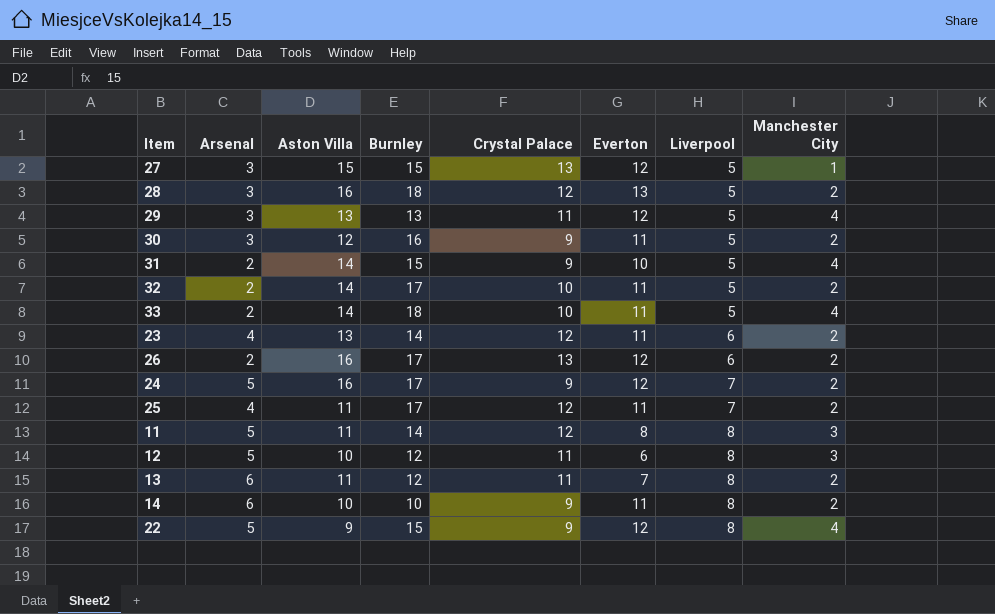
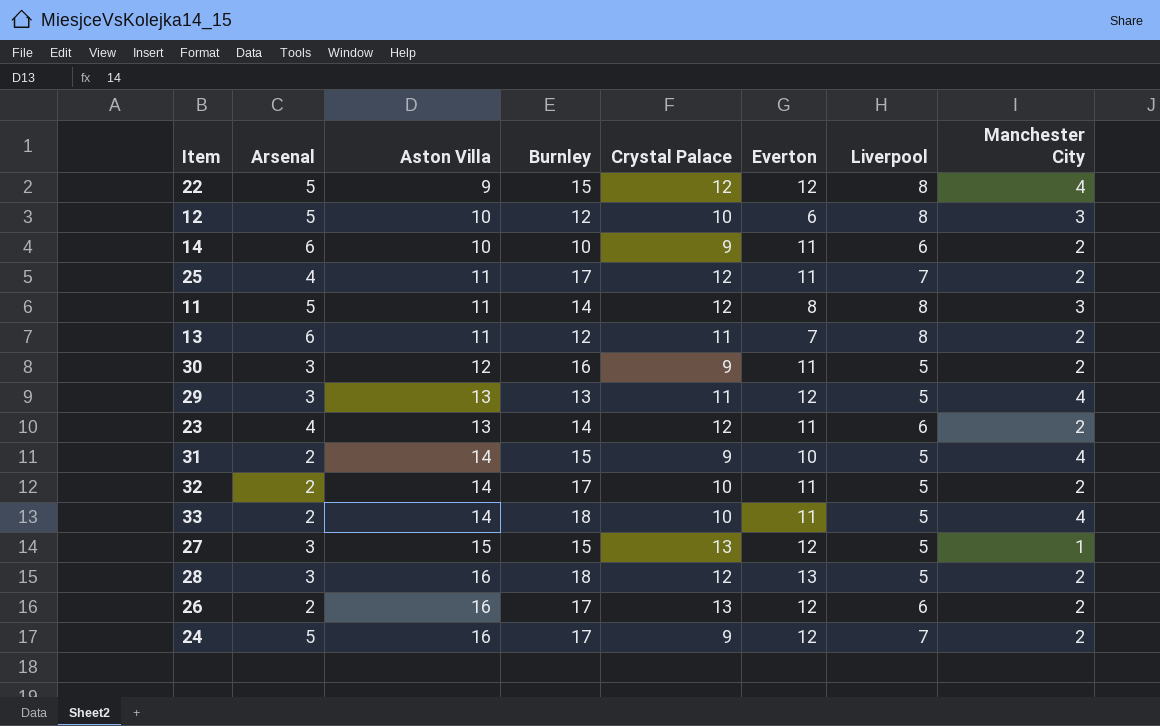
row order: Liverpool ascending -> Aston Villa ascending
22 | Crystal Palace: 9 -> 12
12 | Crystal Palace: 11 -> 10
14 | Liverpool: 8 -> 6

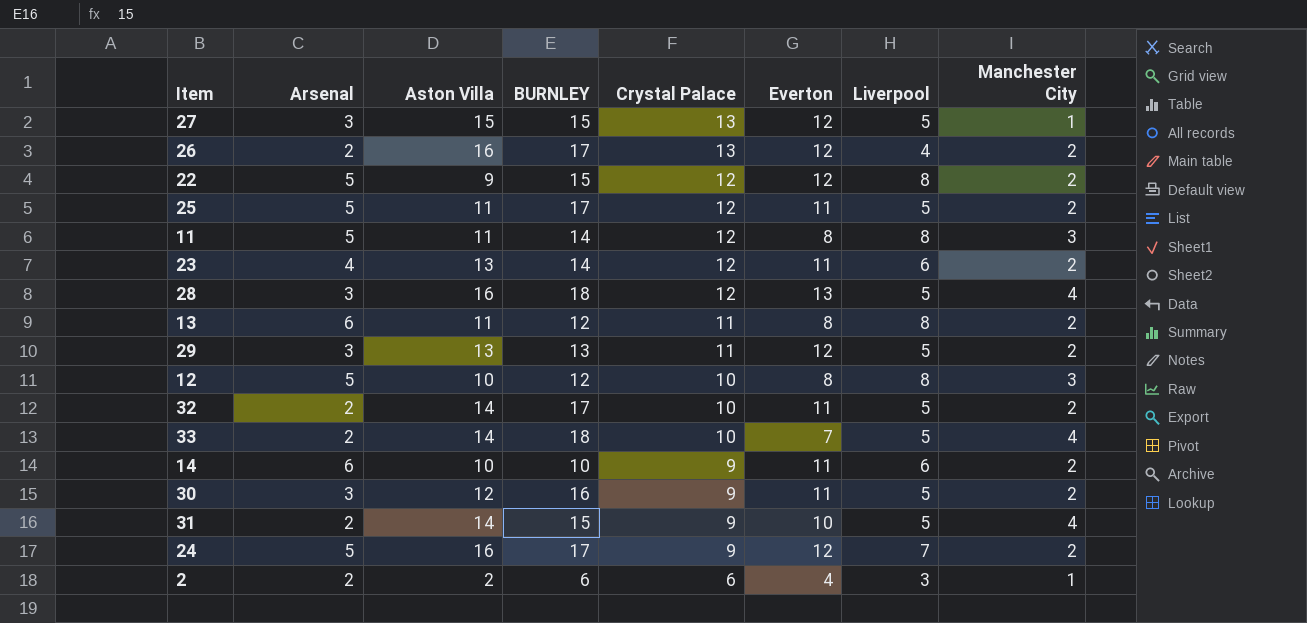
row order: Aston Villa ascending -> Crystal Palace descending
column name: Burnley -> BURNLEY
26 | Liverpool: 6 -> 4
22 | Manchester City: 4 -> 2
25 | Arsenal: 4 -> 5
25 | Liverpool: 7 -> 5
28 | Manchester City: 2 -> 4
13 | Everton: 7 -> 8
29 | Manchester City: 4 -> 2
12 | Everton: 6 -> 8
33 | Everton: 11 -> 7
row 2: none -> 2 | 2 | 6 | 6 | 4 | 3 | 1

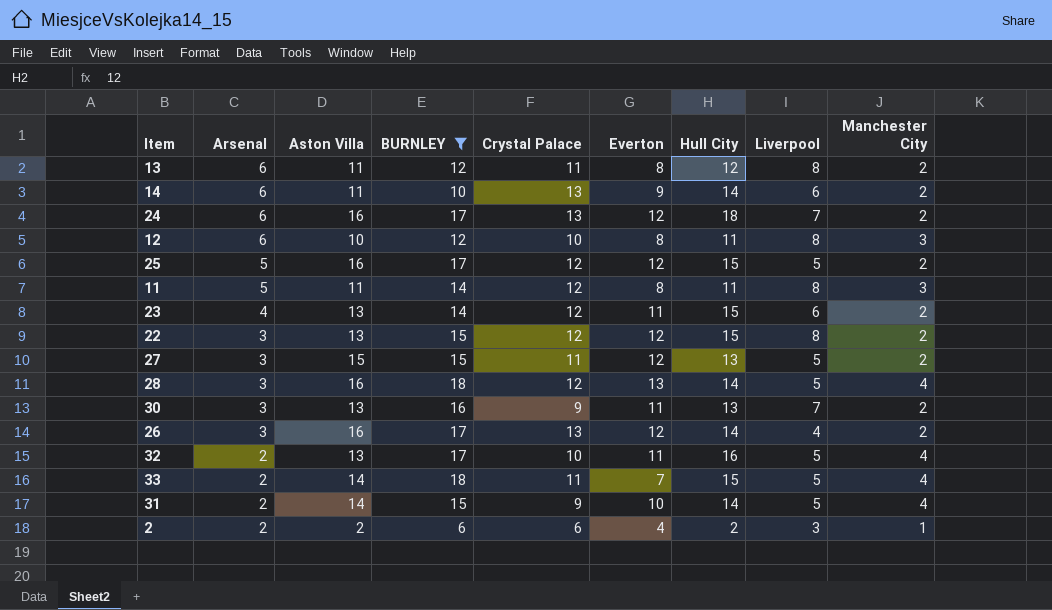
filter: none -> BURNLEY != 13
row order: Crystal Palace descending -> Arsenal descending
column Hull City | position: none -> 7
14 | Aston Villa: 10 -> 11
14 | Crystal Palace: 9 -> 13
14 | Everton: 11 -> 9
24 | Arsenal: 5 -> 6
24 | Crystal Palace: 9 -> 13
12 | Arsenal: 5 -> 6
25 | Aston Villa: 11 -> 16
25 | Everton: 11 -> 12
22 | Arsenal: 5 -> 3
22 | Aston Villa: 9 -> 13
27 | Crystal Palace: 13 -> 11
27 | Manchester City: 1 -> 2
30 | Aston Villa: 12 -> 13
30 | Liverpool: 5 -> 7
26 | Arsenal: 2 -> 3
32 | Aston Villa: 14 -> 13
32 | Manchester City: 2 -> 4
33 | Crystal Palace: 10 -> 11

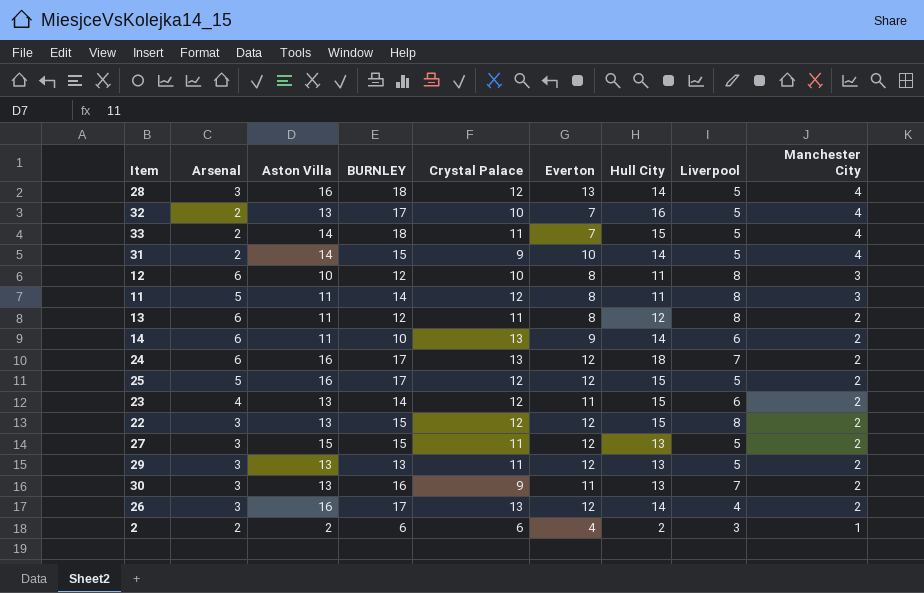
filter: BURNLEY != 13 -> none
row order: Arsenal descending -> Manchester City descending
32 | Everton: 11 -> 7

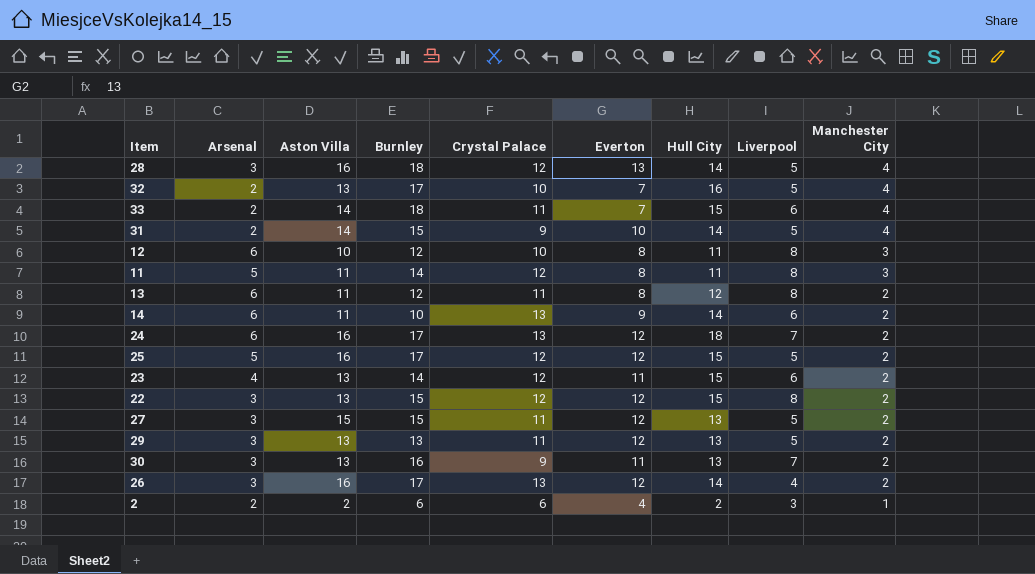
column name: BURNLEY -> Burnley
33 | Liverpool: 5 -> 6

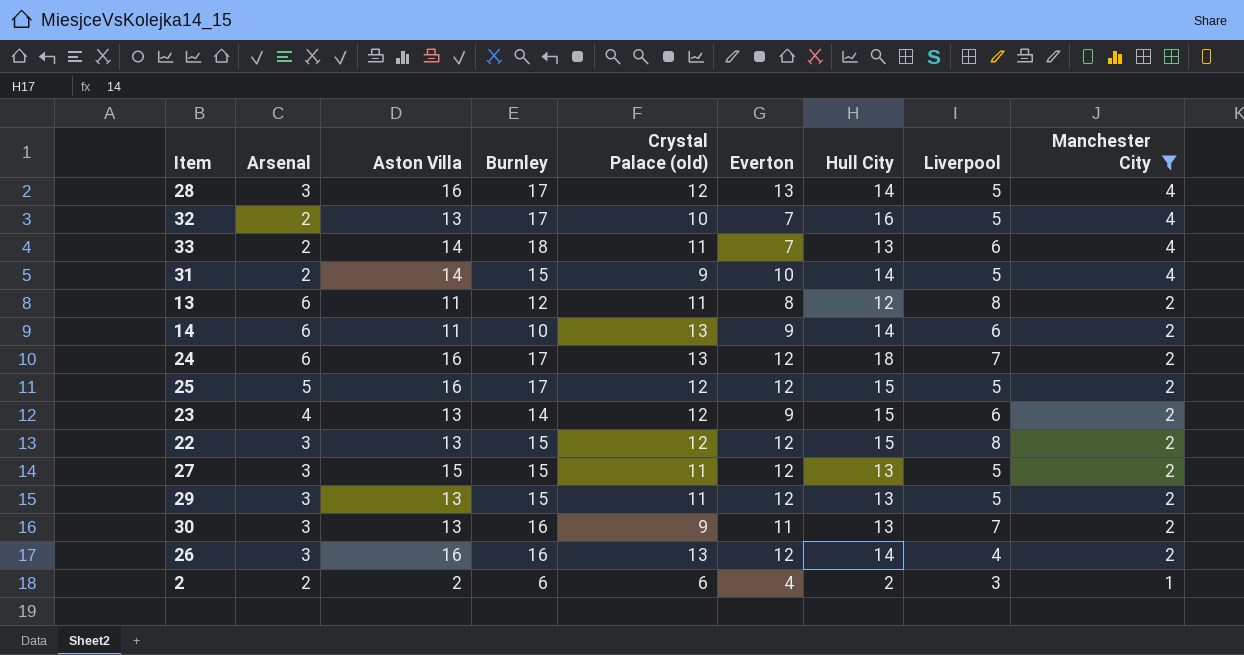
filter: none -> Manchester City != 3
column name: Crystal Palace -> Crystal Palace (old)
28 | Burnley: 18 -> 17
33 | Hull City: 15 -> 13
23 | Everton: 11 -> 9
29 | Burnley: 13 -> 15
26 | Burnley: 17 -> 16

